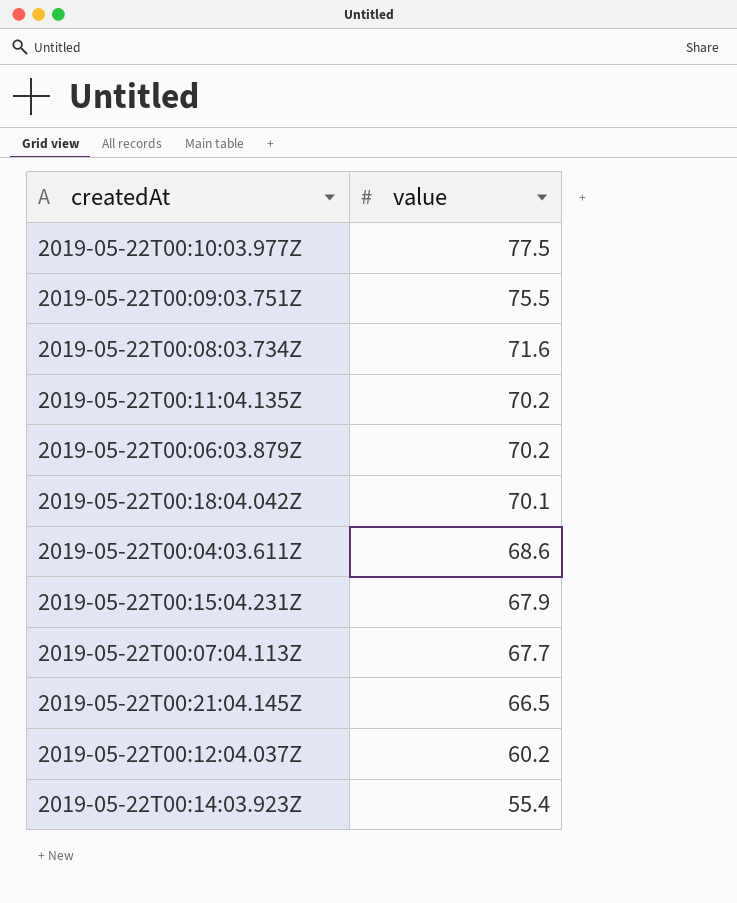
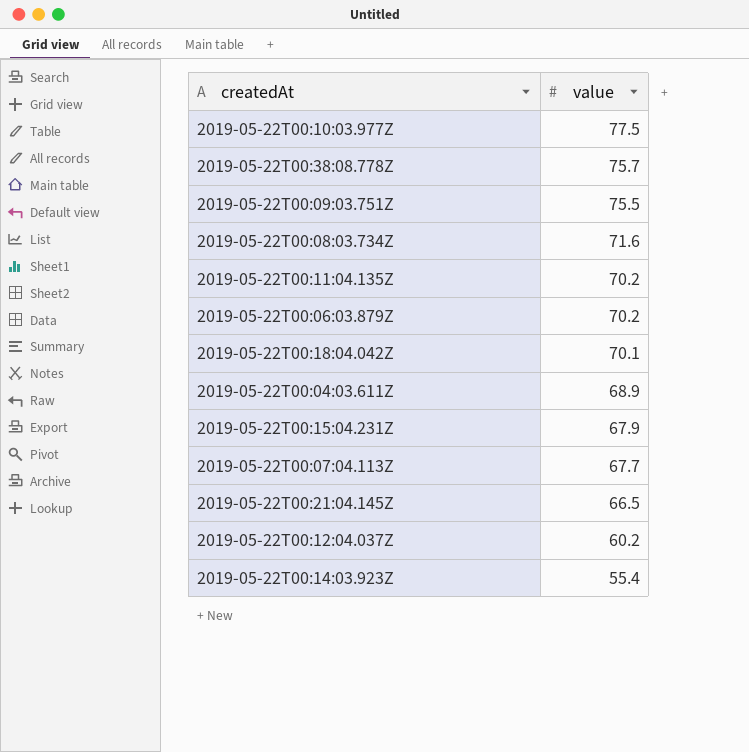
row 2019-05-22T00:38:08.778Z: none -> 75.7
2019-05-22T00:04:03.611Z | value: 68.6 -> 68.9

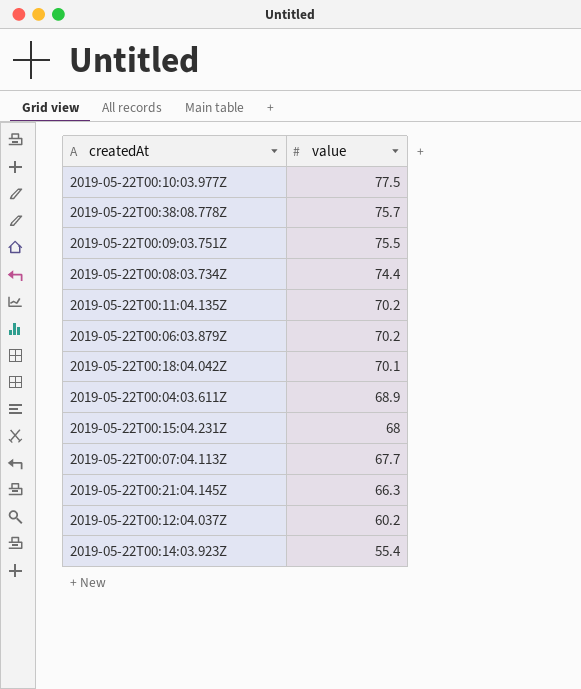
2019-05-22T00:08:03.734Z | value: 71.6 -> 74.4
2019-05-22T00:15:04.231Z | value: 67.9 -> 68
2019-05-22T00:21:04.145Z | value: 66.5 -> 66.3

